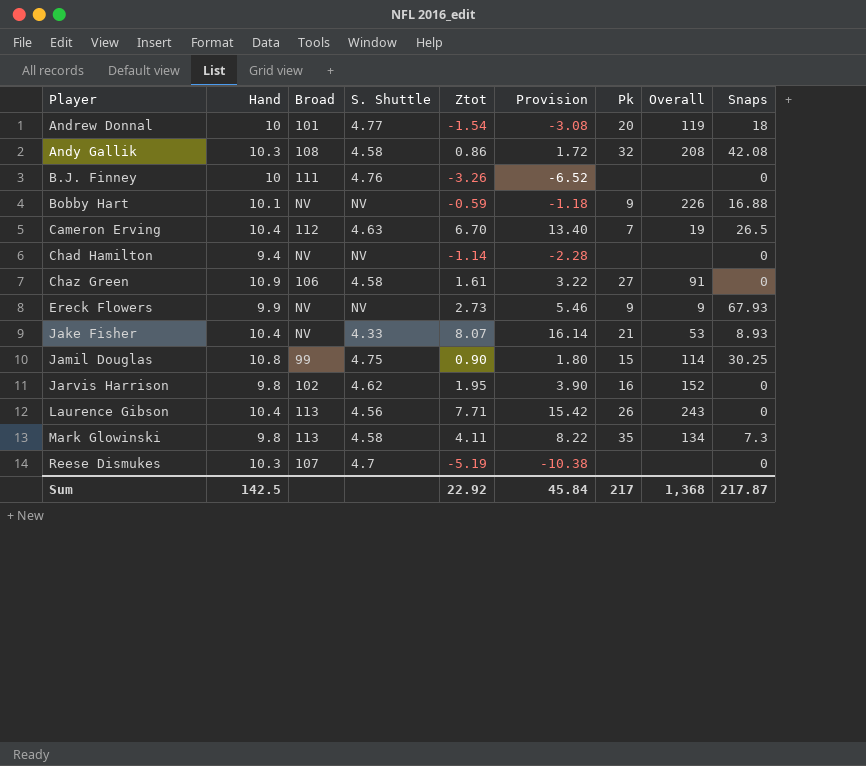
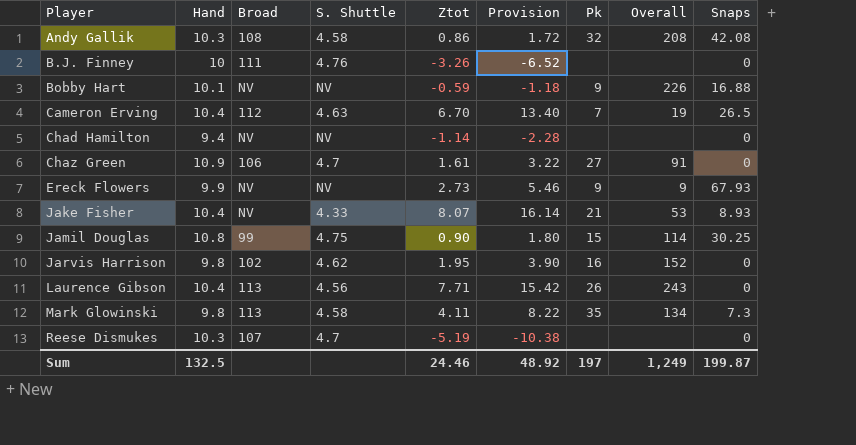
row Andrew Donnal: 10 | 101 | 4.77 | -1.54 | -3.08 | 20 | 119 | 18 -> none
Chaz Green | S. Shuttle: 4.58 -> 4.7
Sum | Hand: 142.5 -> 132.5
Sum | Ztot: 22.92 -> 24.46
Sum | Provision: 45.84 -> 48.92
Sum | Pk: 217 -> 197
Sum | Overall: 1,368 -> 1,249
Sum | Snaps: 217.87 -> 199.87

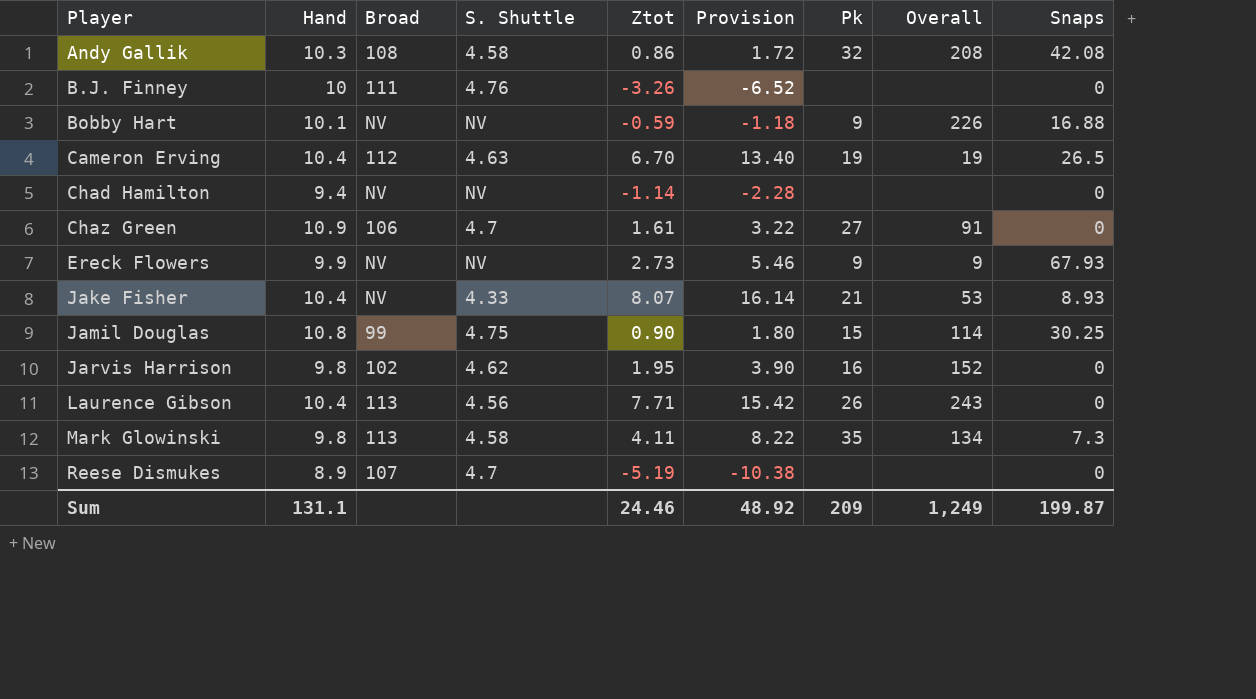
Cameron Erving | Pk: 7 -> 19
Reese Dismukes | Hand: 10.3 -> 8.9
Sum | Hand: 132.5 -> 131.1
Sum | Pk: 197 -> 209

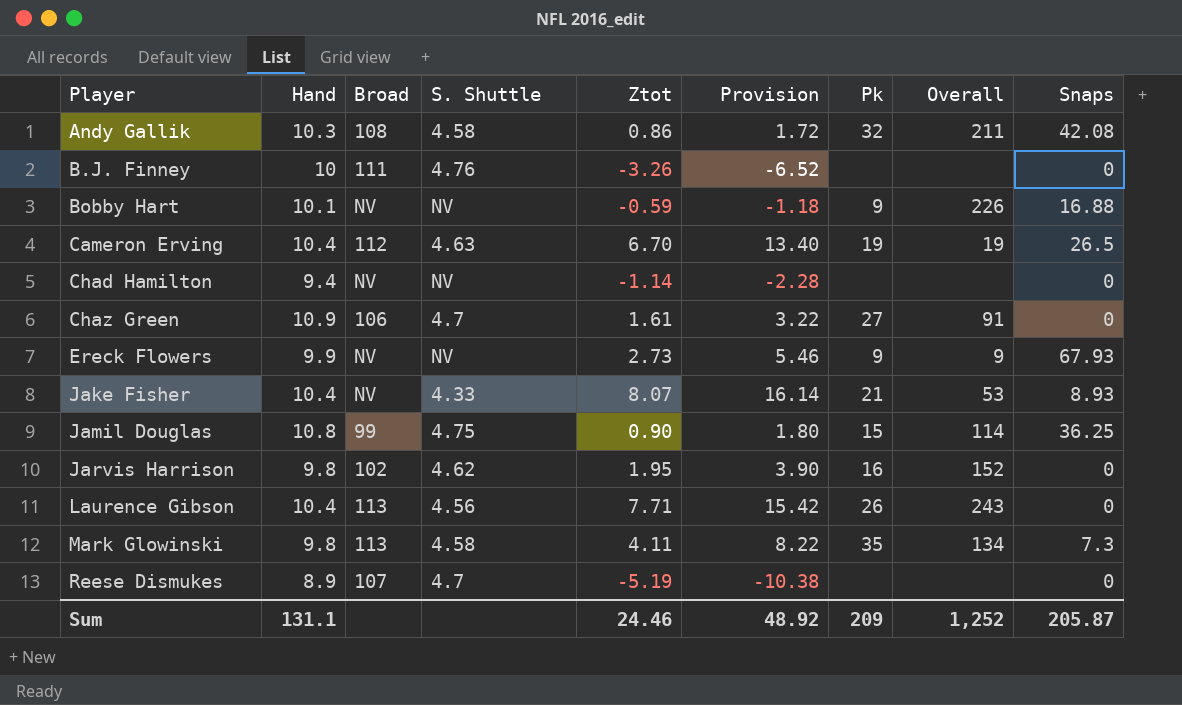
Andy Gallik | Overall: 208 -> 211
Jamil Douglas | Snaps: 30.25 -> 36.25
Sum | Overall: 1,249 -> 1,252
Sum | Snaps: 199.87 -> 205.87

